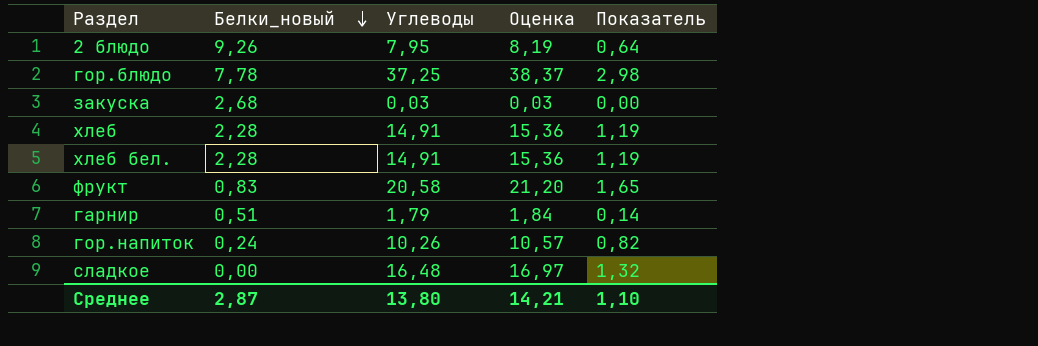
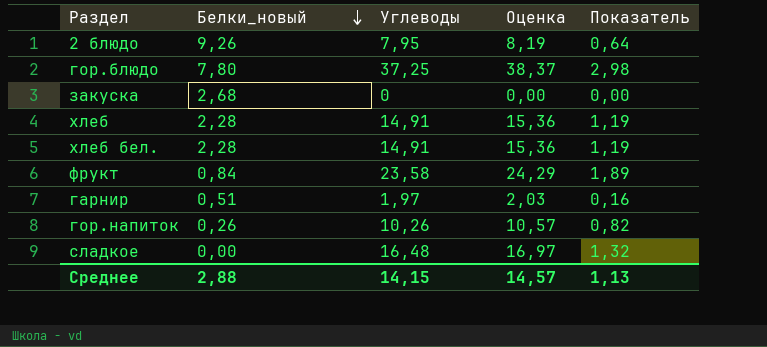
гор.блюдо | Белки_новый: 7,78 -> 7,80
закуска | Углеводы: 0,03 -> 0
закуска | Оценка: 0,03 -> 0,00
фрукт | Белки_новый: 0,83 -> 0,84
фрукт | Углеводы: 20,58 -> 23,58
фрукт | Оценка: 21,20 -> 24,29
фрукт | Показатель: 1,65 -> 1,89
гарнир | Углеводы: 1,79 -> 1,97
гарнир | Оценка: 1,84 -> 2,03
гарнир | Показатель: 0,14 -> 0,16
гор.напиток | Белки_новый: 0,24 -> 0,26
Среднее | Белки_новый: 2,87 -> 2,88
Среднее | Углеводы: 13,80 -> 14,15
Среднее | Оценка: 14,21 -> 14,57
Среднее | Показатель: 1,10 -> 1,13

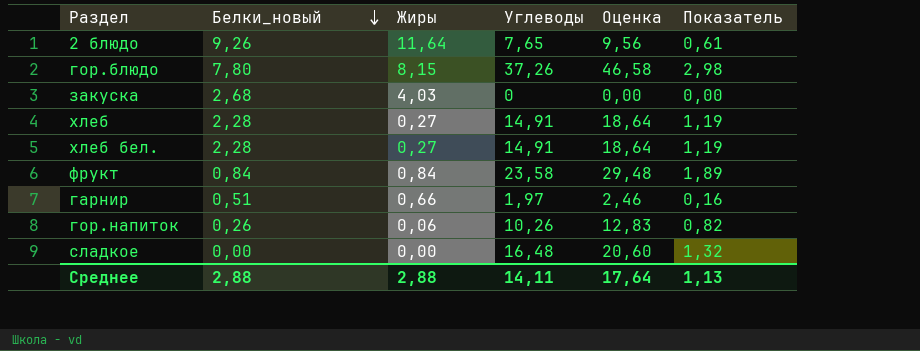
column Жиры | position: none -> 3
column Оценка | formula: [Углеводы] * 1,03 -> [Углеводы] * 1,25
2 блюдо | Углеводы: 7,95 -> 7,65
2 блюдо | Показатель: 0,64 -> 0,61
гор.блюдо | Углеводы: 37,25 -> 37,26
Среднее | Углеводы: 14,15 -> 14,11
Среднее | Оценка: 14,57 -> 17,64

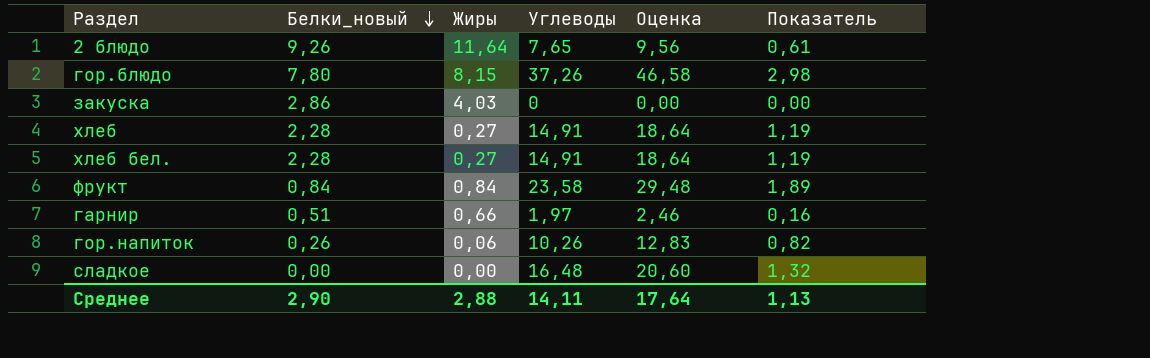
закуска | Белки_новый: 2,68 -> 2,86
Среднее | Белки_новый: 2,88 -> 2,90

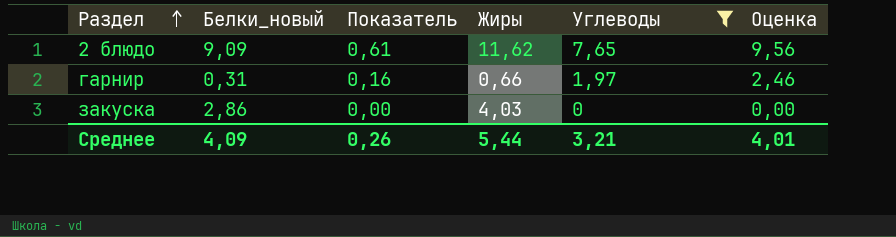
filter: none -> Углеводы <= 7,65
row order: Белки_новый descending -> Раздел ascending
column Показатель | position: 6 -> 3
2 блюдо | Белки_новый: 9,26 -> 9,09
2 блюдо | Жиры: 11,64 -> 11,62
гарнир | Белки_новый: 0,51 -> 0,31
Среднее | Белки_новый: 2,90 -> 4,09
Среднее | Показатель: 1,13 -> 0,26
Среднее | Жиры: 2,88 -> 5,44
Среднее | Углеводы: 14,11 -> 3,21
Среднее | Оценка: 17,64 -> 4,01

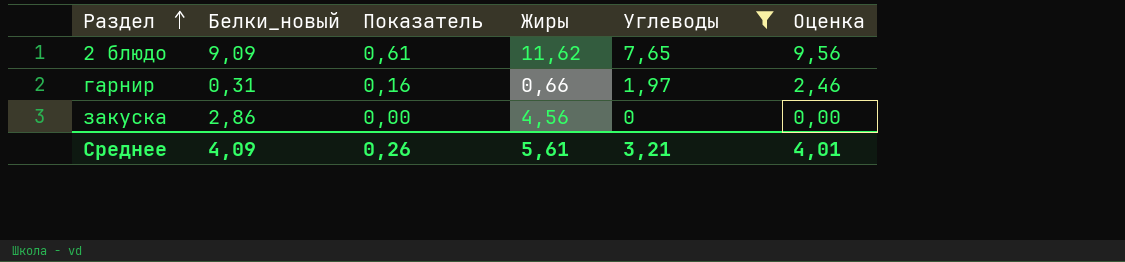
закуска | Жиры: 4,03 -> 4,56
Среднее | Жиры: 5,44 -> 5,61

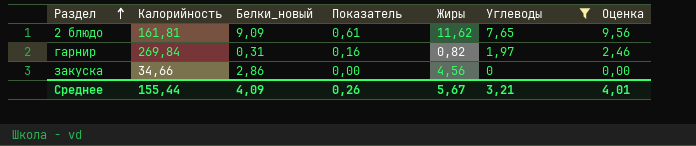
column Калорийность | position: none -> 2
гарнир | Жиры: 0,66 -> 0,82
Среднее | Жиры: 5,61 -> 5,67

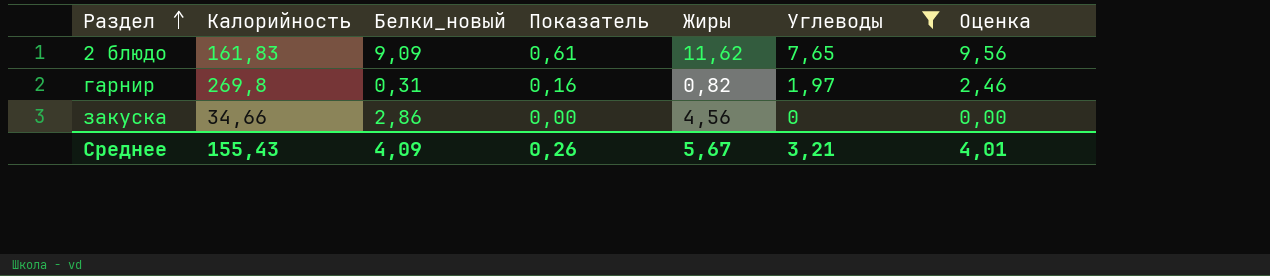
2 блюдо | Калорийность: 161,81 -> 161,83
гарнир | Калорийность: 269,84 -> 269,8
Среднее | Калорийность: 155,44 -> 155,43

